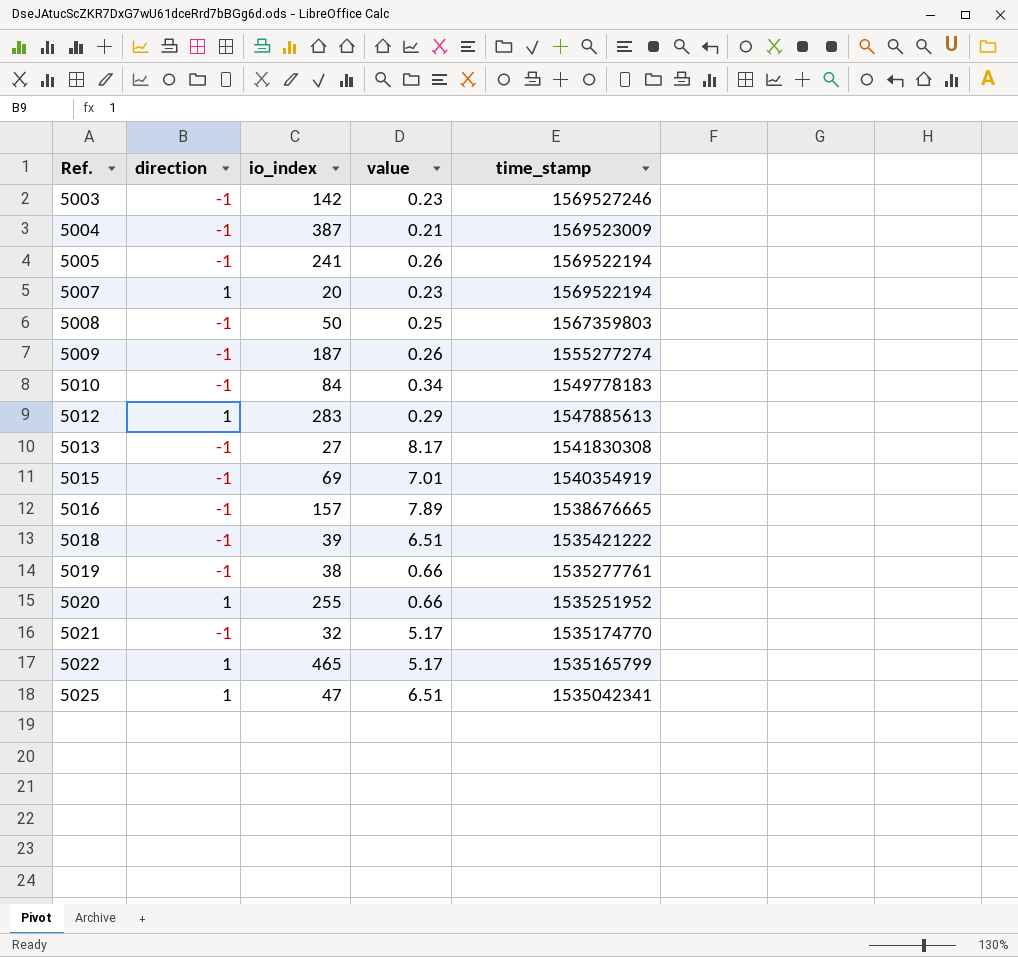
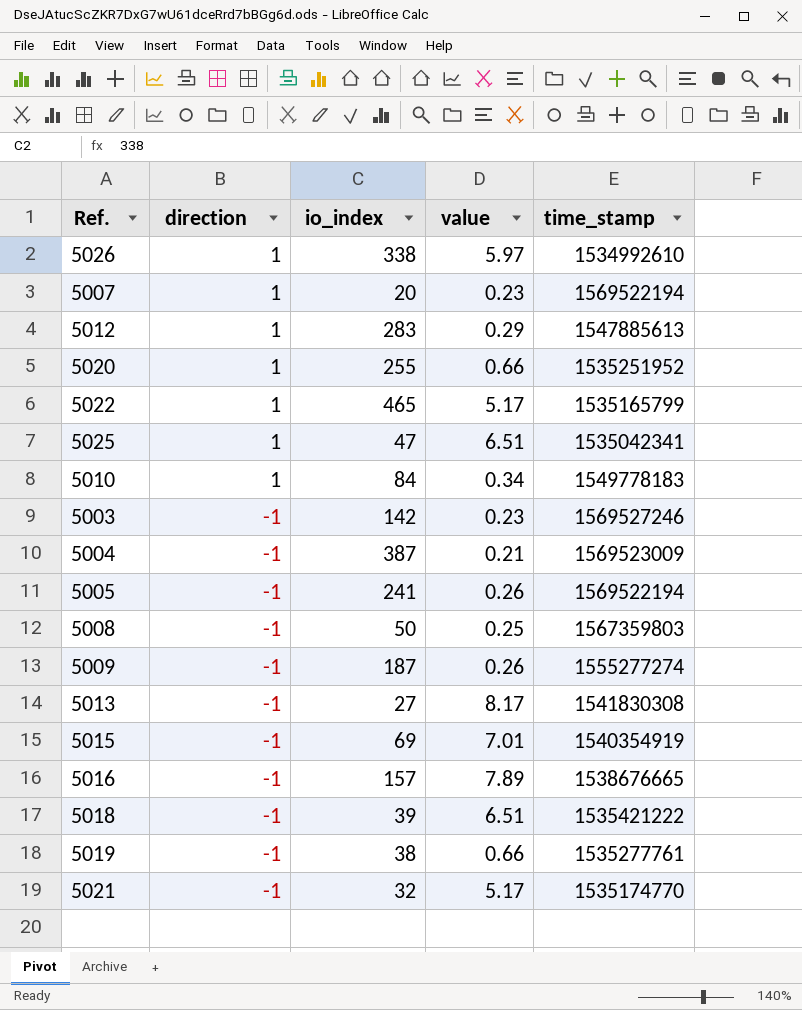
row order: Ref. ascending -> direction descending
row 5026: none -> 1 | 338 | 5.97 | 1534992610
5010 | direction: -1 -> 1

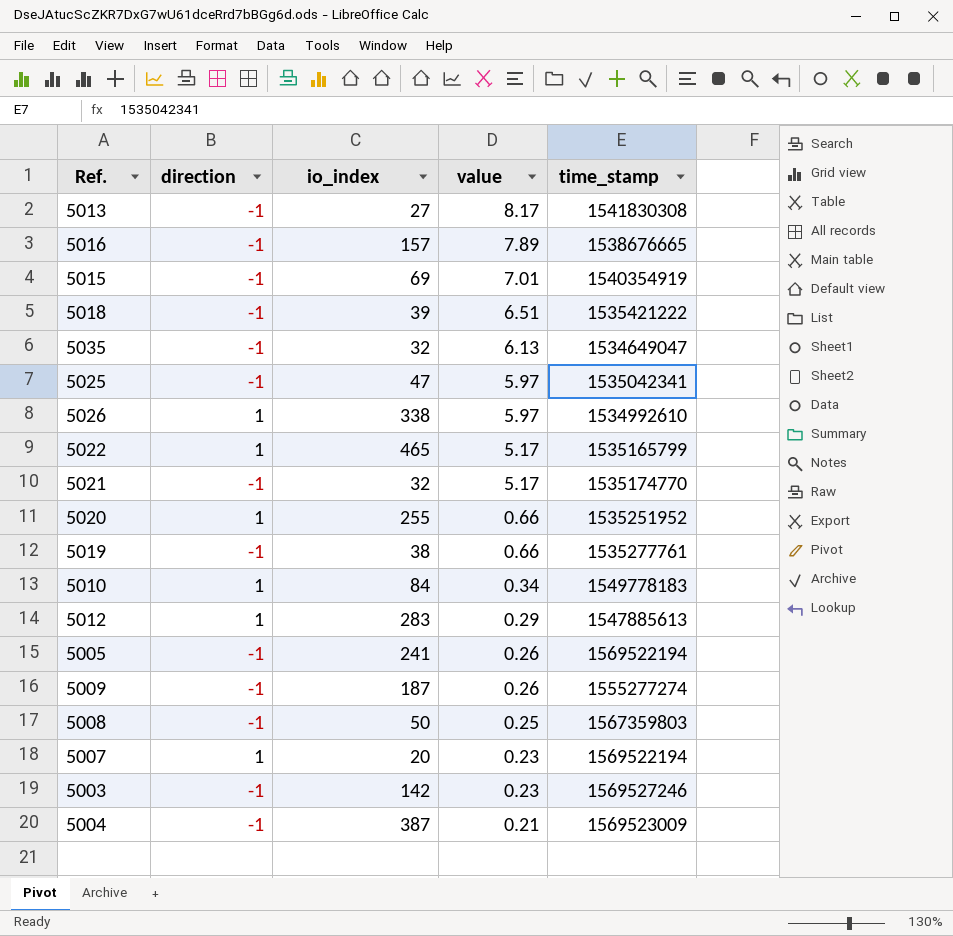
row order: direction descending -> value descending
row 5035: none -> -1 | 32 | 6.13 | 1534649047
5025 | direction: 1 -> -1
5025 | value: 6.51 -> 5.97

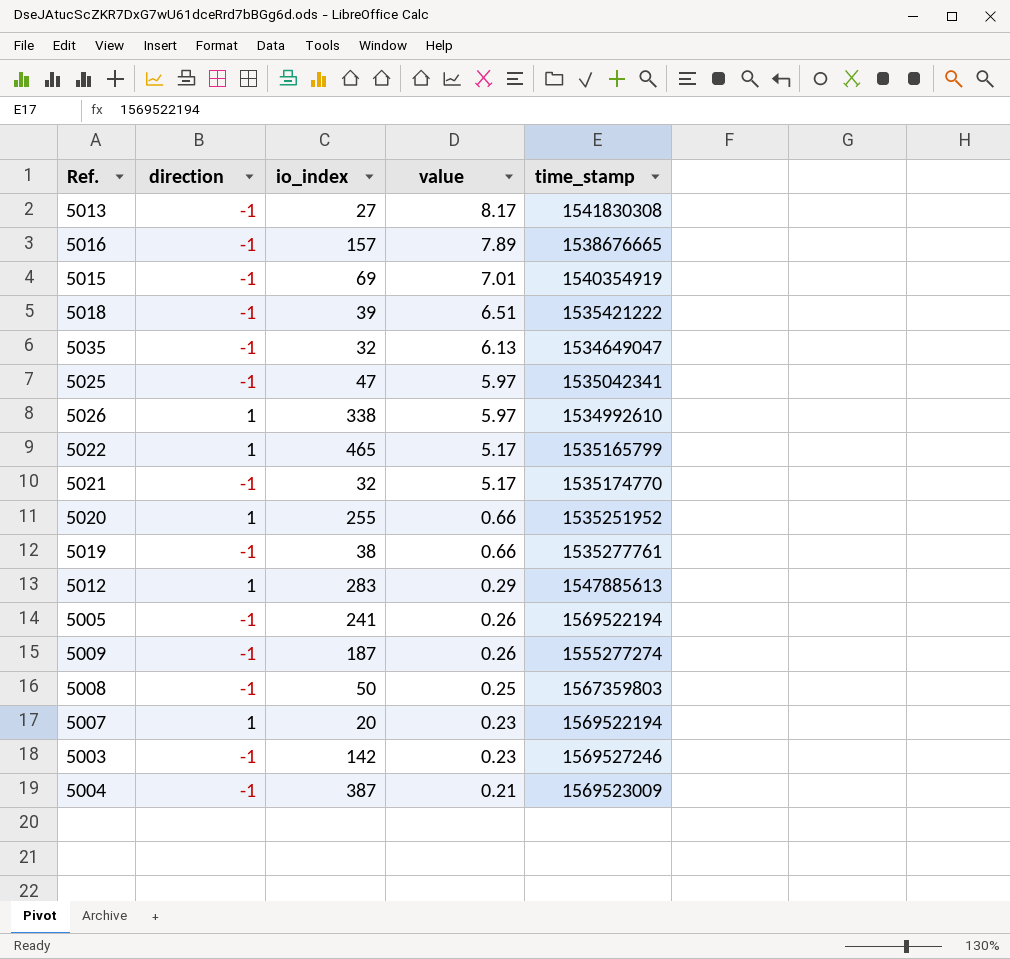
row 5010: 1 | 84 | 0.34 | 1549778183 -> none

